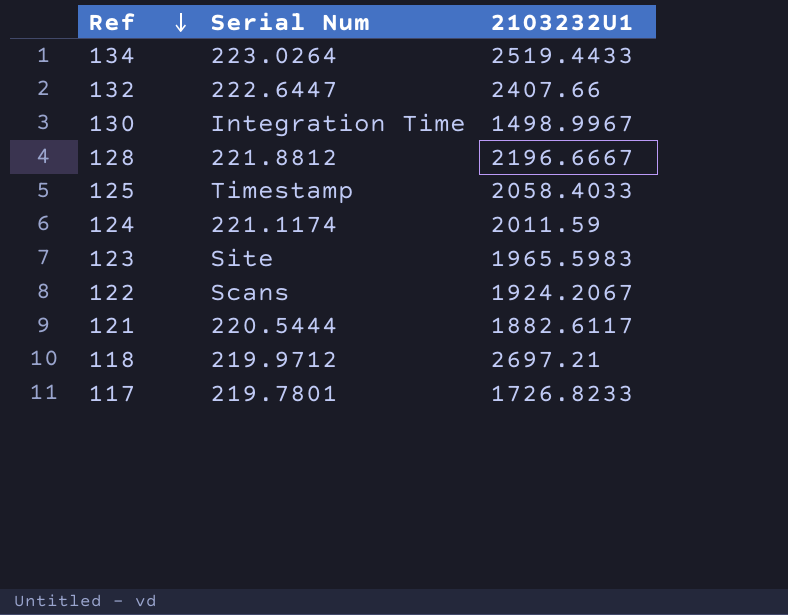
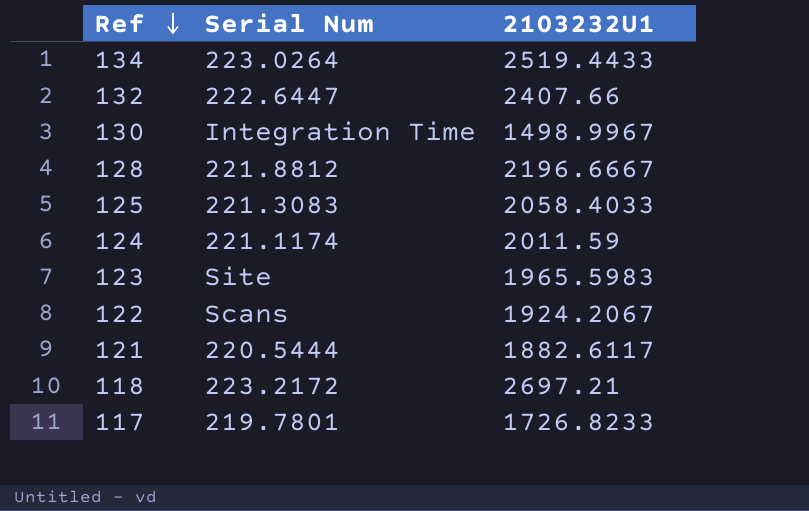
125 | Serial Num: Timestamp -> 221.3083
118 | Serial Num: 219.9712 -> 223.2172

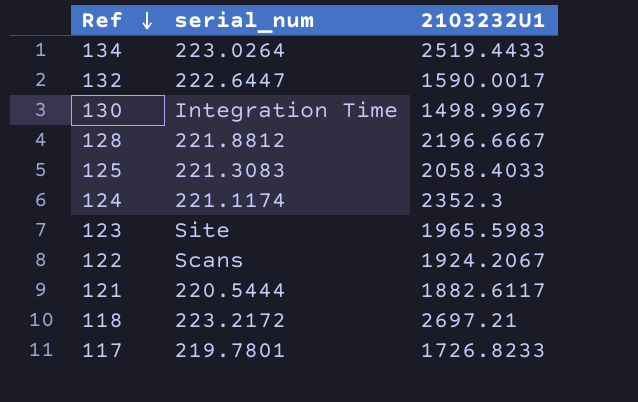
column name: Serial Num -> serial_num
132 | 2103232U1: 2407.66 -> 1590.0017
124 | 2103232U1: 2011.59 -> 2352.3

